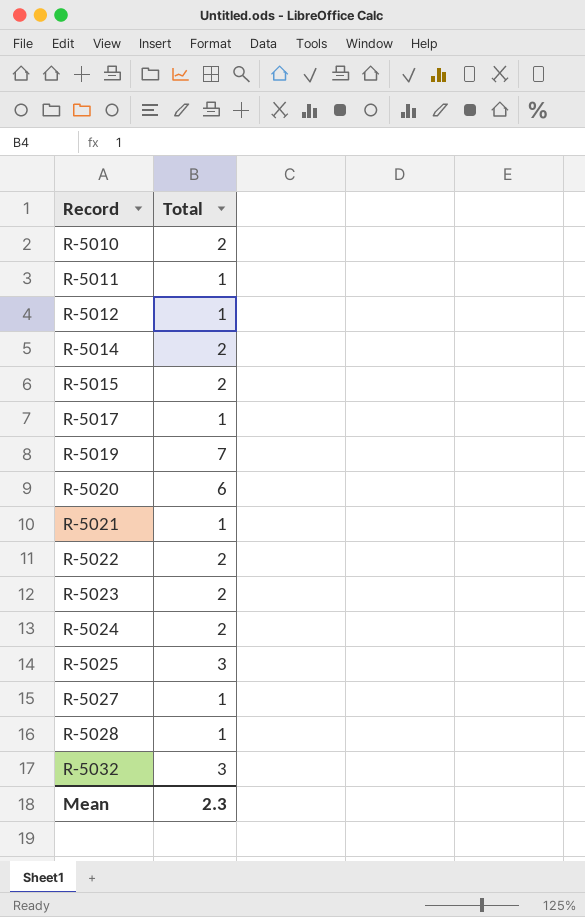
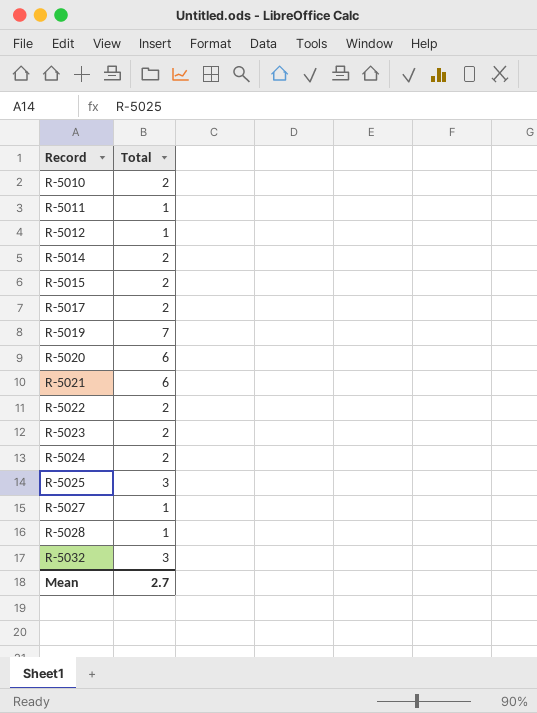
R-5017 | Total: 1 -> 2
R-5021 | Total: 1 -> 6
Mean | Total: 2.3 -> 2.7

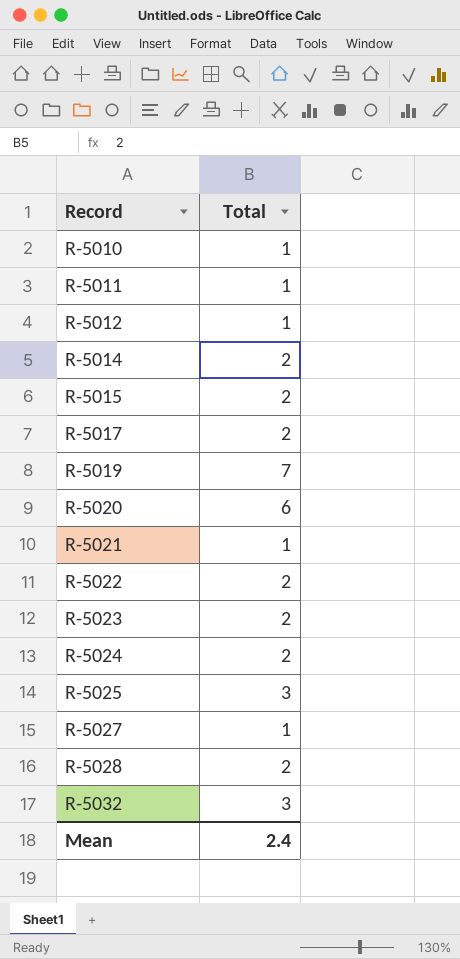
R-5010 | Total: 2 -> 1
R-5021 | Total: 6 -> 1
R-5028 | Total: 1 -> 2
Mean | Total: 2.7 -> 2.4

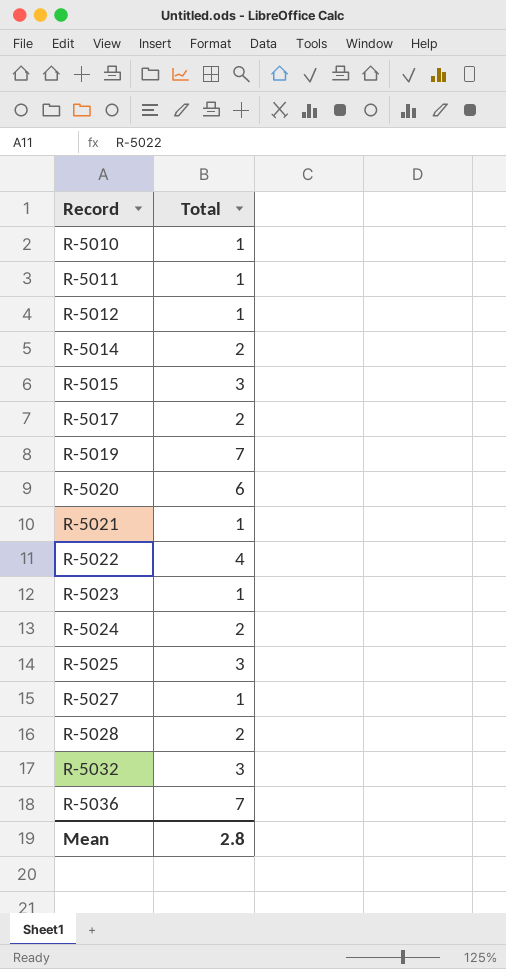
R-5015 | Total: 2 -> 3
R-5022 | Total: 2 -> 4
R-5023 | Total: 2 -> 1
row R-5036: none -> 7
Mean | Total: 2.4 -> 2.8

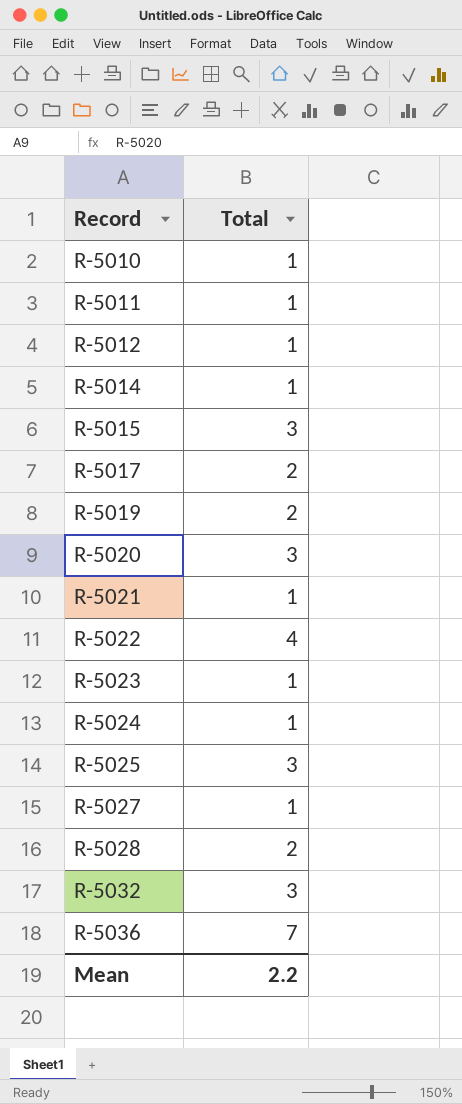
R-5014 | Total: 2 -> 1
R-5019 | Total: 7 -> 2
R-5020 | Total: 6 -> 3
R-5024 | Total: 2 -> 1
Mean | Total: 2.8 -> 2.2

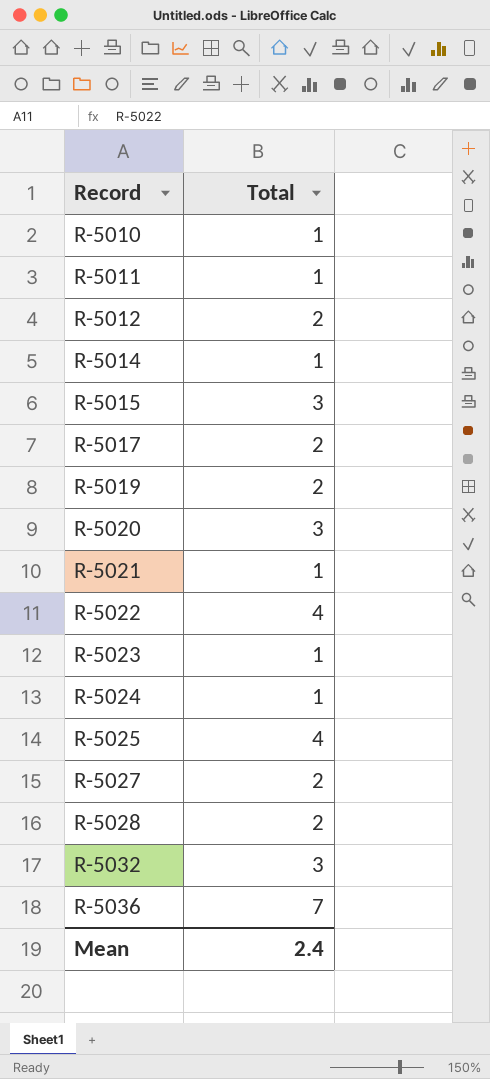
R-5012 | Total: 1 -> 2
R-5025 | Total: 3 -> 4
R-5027 | Total: 1 -> 2
Mean | Total: 2.2 -> 2.4

